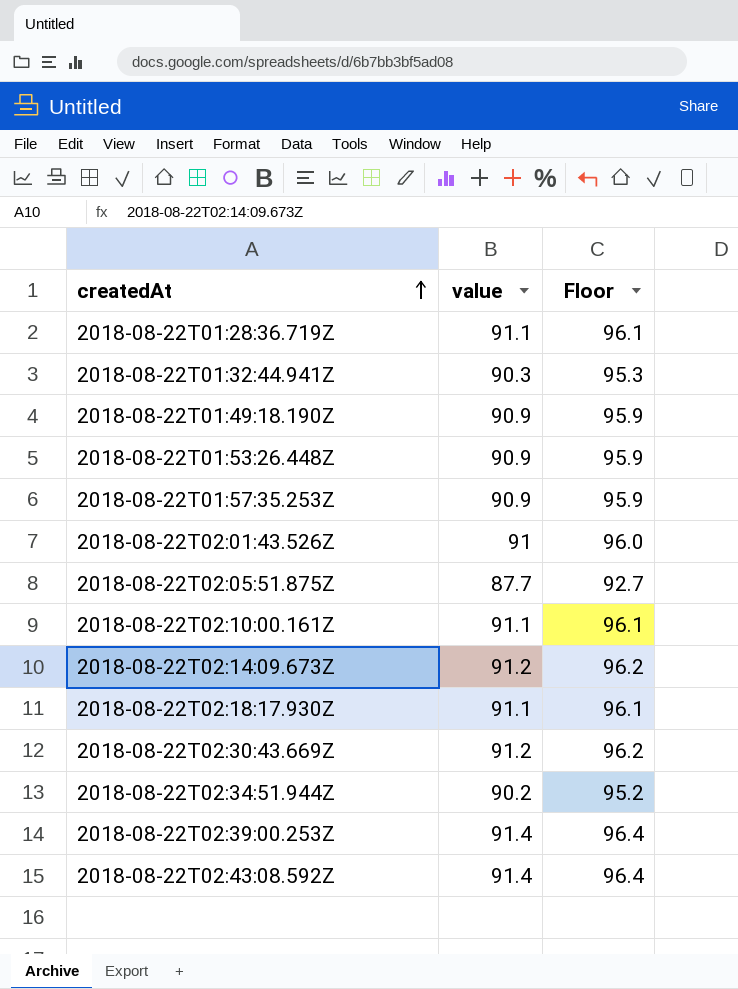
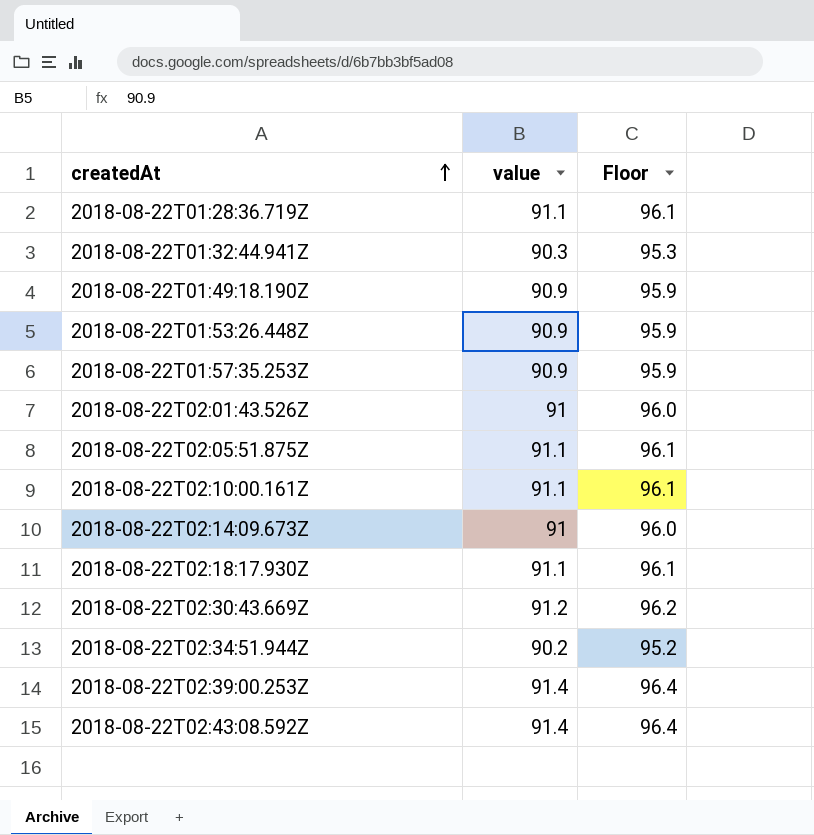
2018-08-22T02:05:51.875Z | value: 87.7 -> 91.1
2018-08-22T02:05:51.875Z | Floor: 92.7 -> 96.1
2018-08-22T02:14:09.673Z | value: 91.2 -> 91
2018-08-22T02:14:09.673Z | Floor: 96.2 -> 96.0

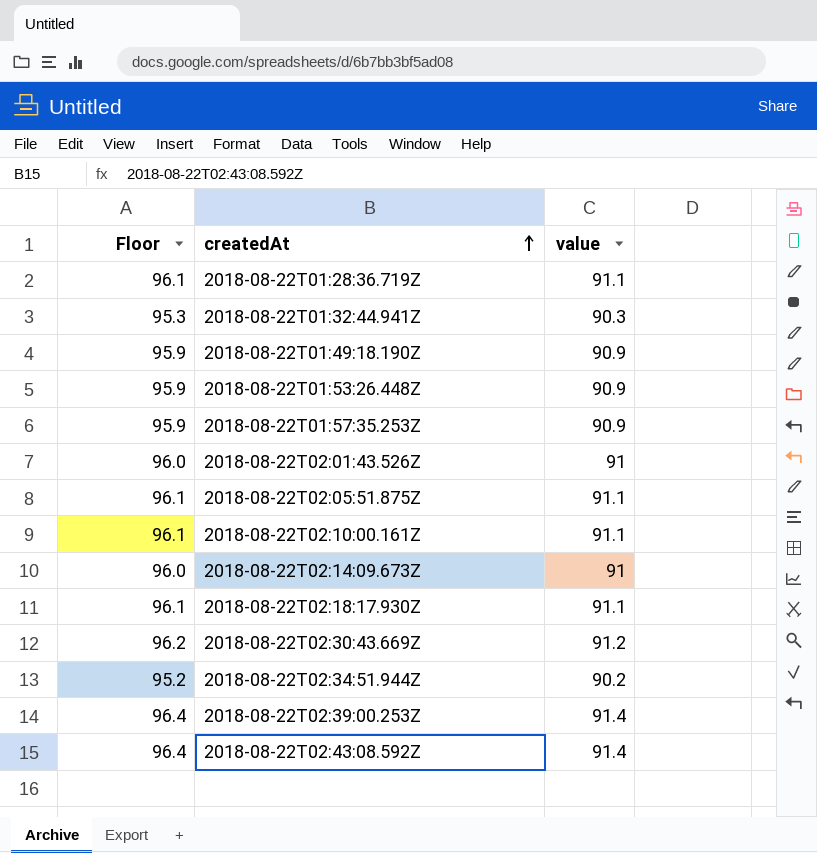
column Floor | position: 3 -> 1

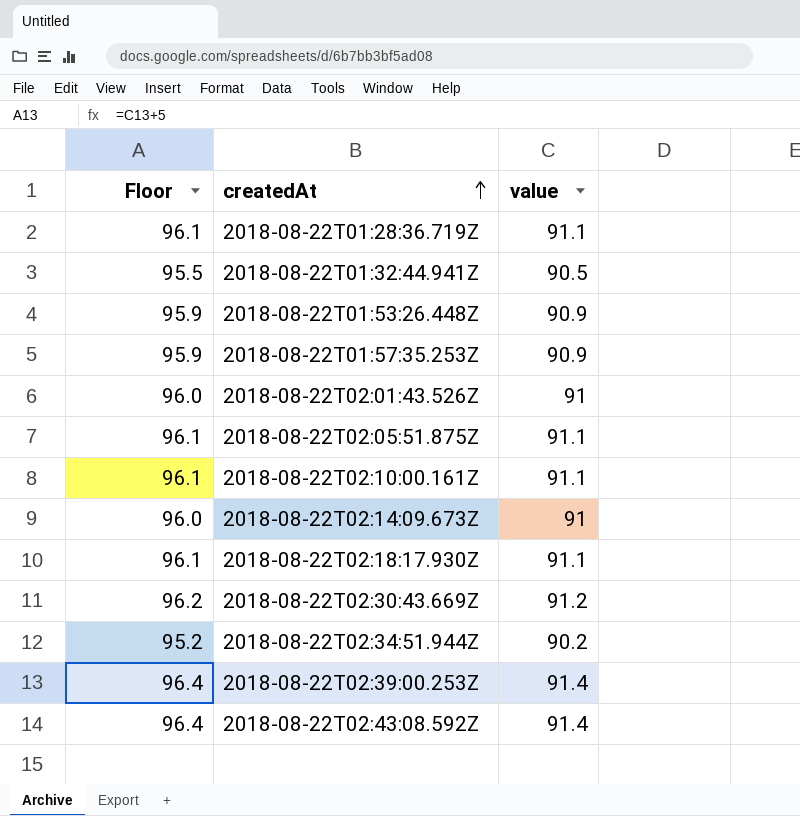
row 2018-08-22T01:49:18.190Z: 95.9 | 90.9 -> none
2018-08-22T01:32:44.941Z | Floor: 95.3 -> 95.5
2018-08-22T01:32:44.941Z | value: 90.3 -> 90.5

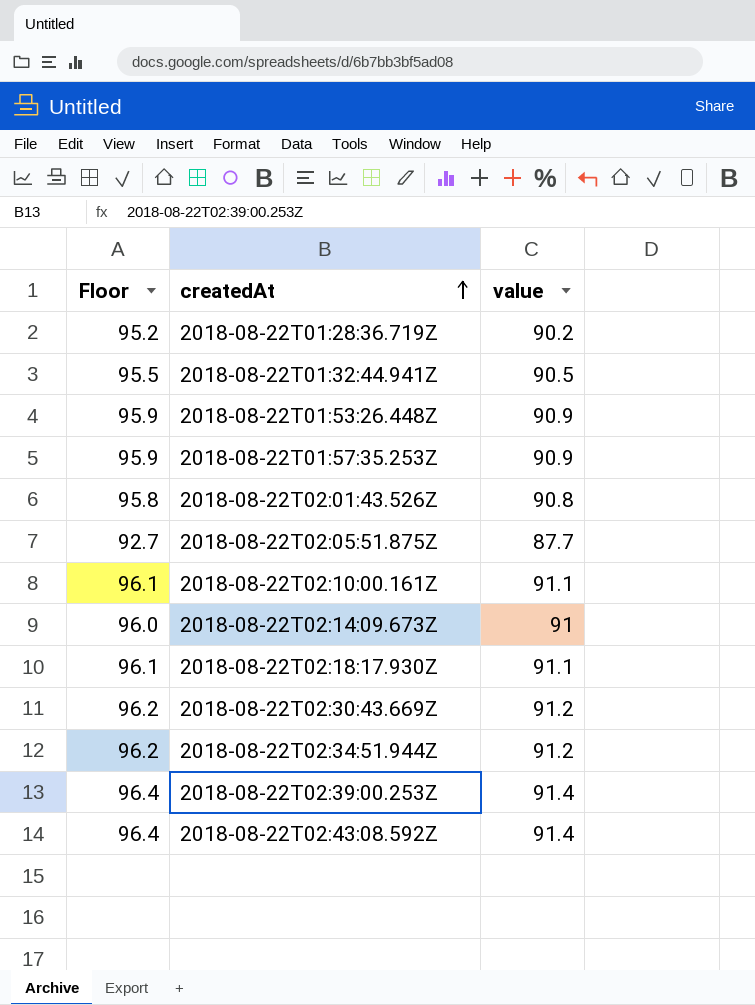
2018-08-22T01:28:36.719Z | Floor: 96.1 -> 95.2
2018-08-22T01:28:36.719Z | value: 91.1 -> 90.2
2018-08-22T02:01:43.526Z | Floor: 96.0 -> 95.8
2018-08-22T02:01:43.526Z | value: 91 -> 90.8
2018-08-22T02:05:51.875Z | Floor: 96.1 -> 92.7
2018-08-22T02:05:51.875Z | value: 91.1 -> 87.7
2018-08-22T02:34:51.944Z | Floor: 95.2 -> 96.2
2018-08-22T02:34:51.944Z | value: 90.2 -> 91.2

